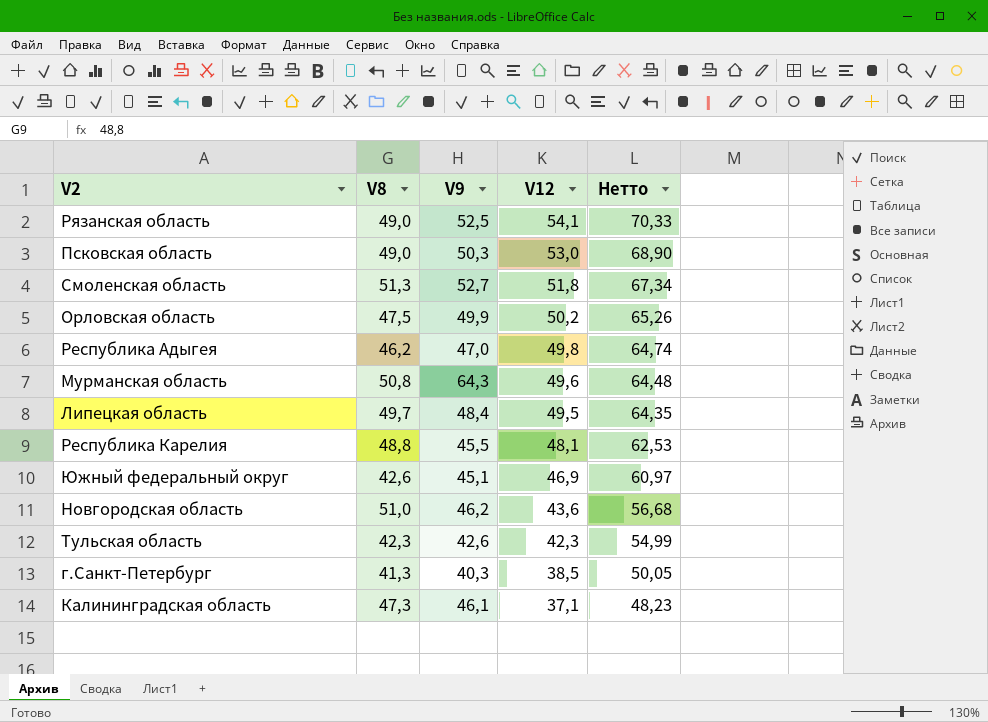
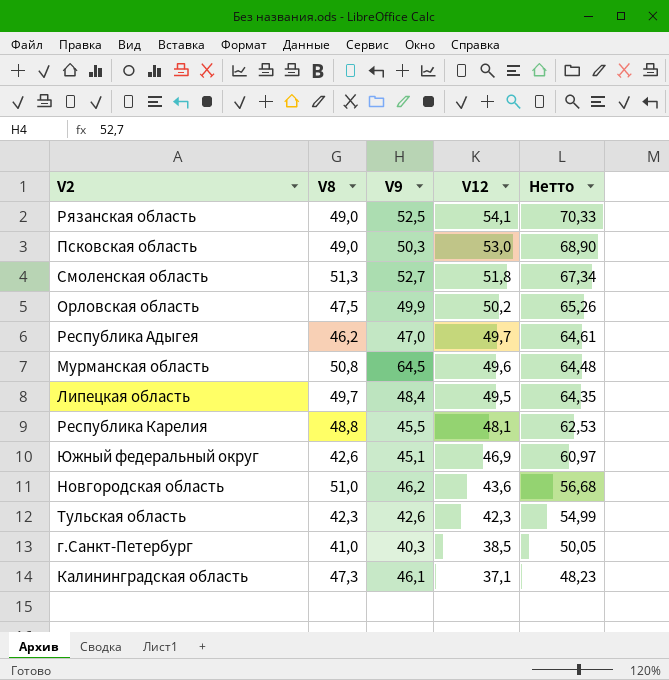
Республика Адыгея | V12: 49,8 -> 49,7
Республика Адыгея | Нетто: 64,74 -> 64,61
Мурманская область | V9: 64,3 -> 64,5
г.Санкт-Петербург | V8: 41,3 -> 41,0

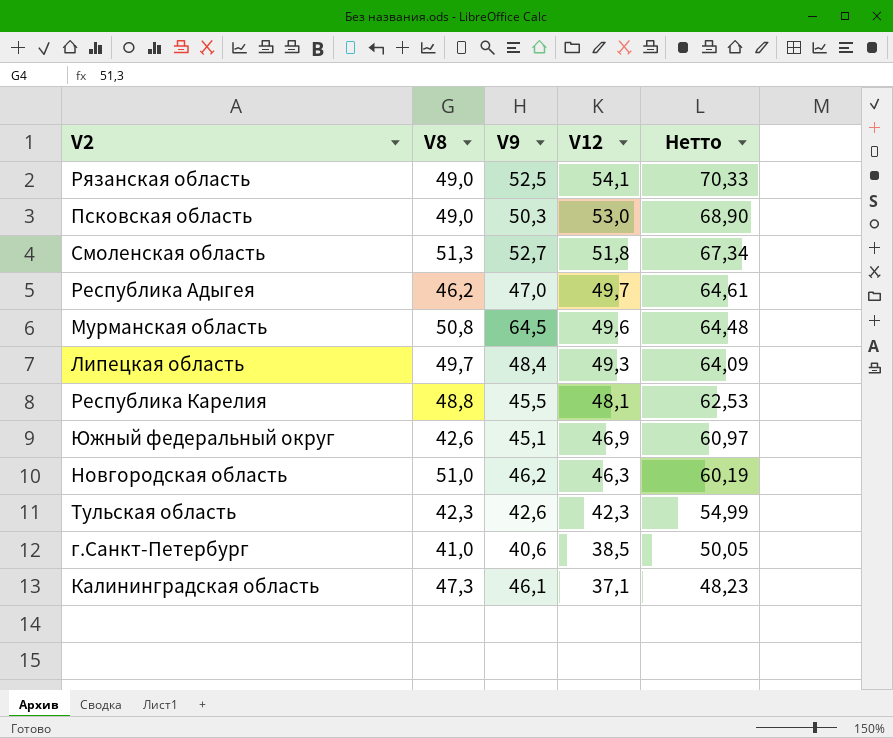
row Орловская область: 47,5 | 49,9 | 50,2 | 65,26 -> none
Липецкая область | V12: 49,5 -> 49,3
Липецкая область | Нетто: 64,35 -> 64,09
Новгородская область | V12: 43,6 -> 46,3
Новгородская область | Нетто: 56,68 -> 60,19
г.Санкт-Петербург | V9: 40,3 -> 40,6

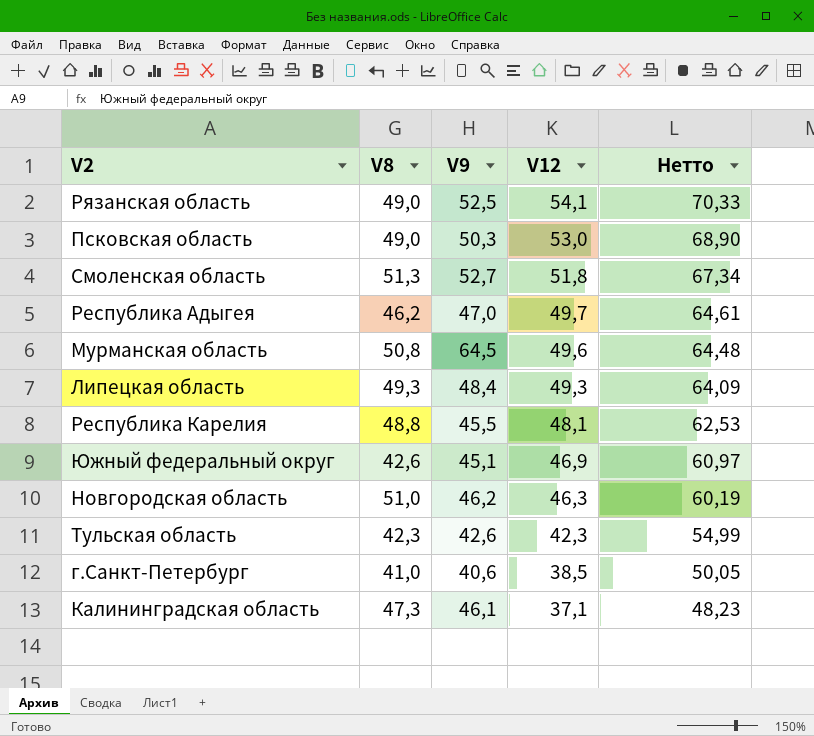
Липецкая область | V8: 49,7 -> 49,3

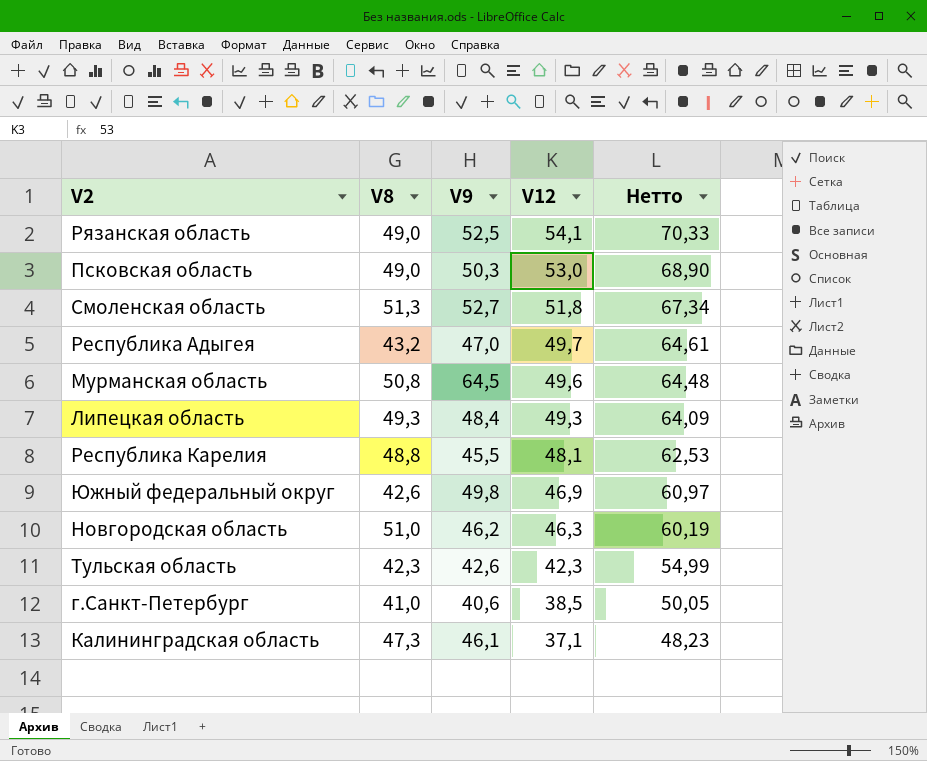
Республика Адыгея | V8: 46,2 -> 43,2
Южный федеральный округ | V9: 45,1 -> 49,8

